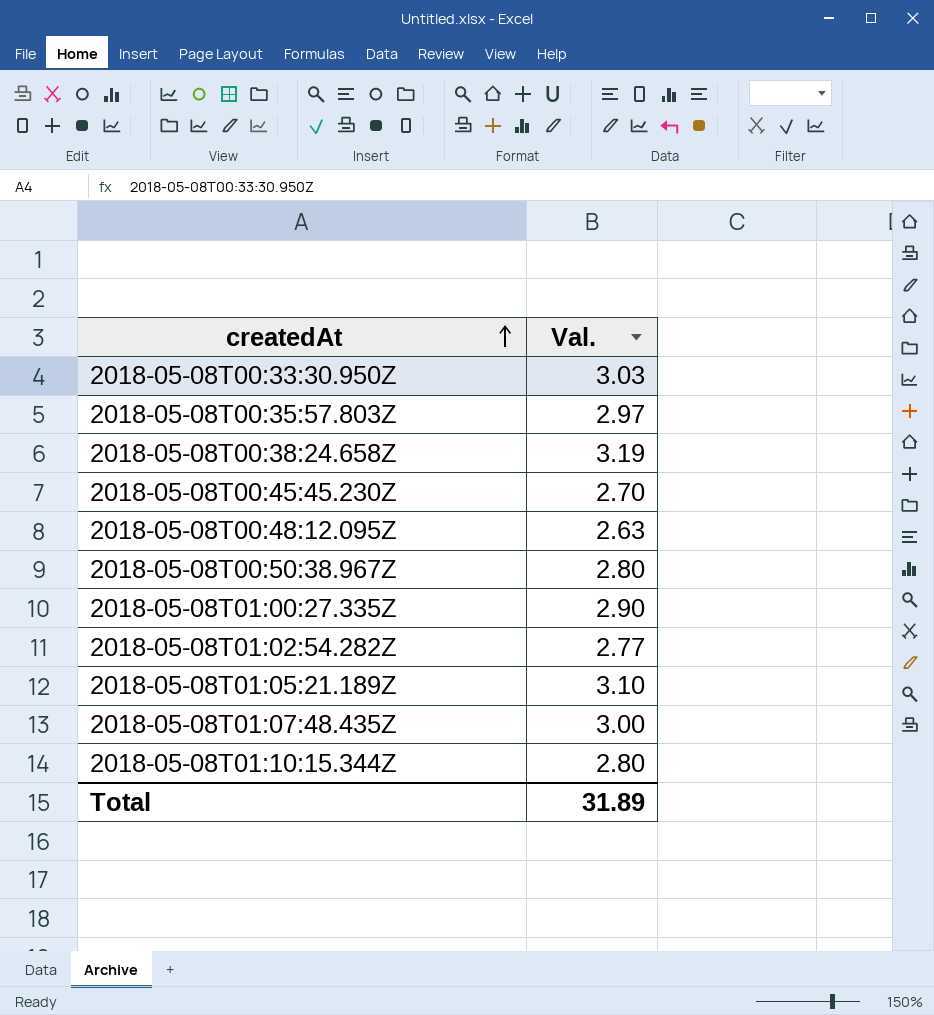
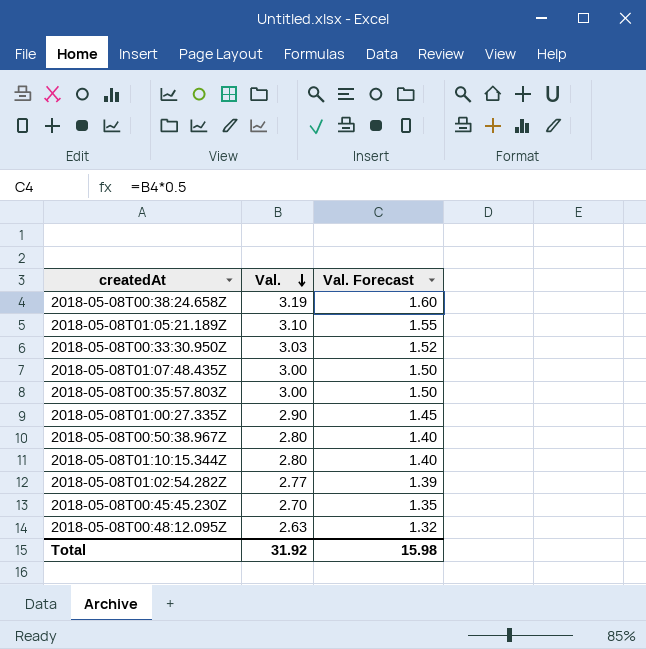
row order: createdAt ascending -> Val. descending
column Val. Forecast | formula: none -> [Val.] * 0.5
2018-05-08T00:35:57.803Z | Val.: 2.97 -> 3.00
Total | Val.: 31.89 -> 31.92

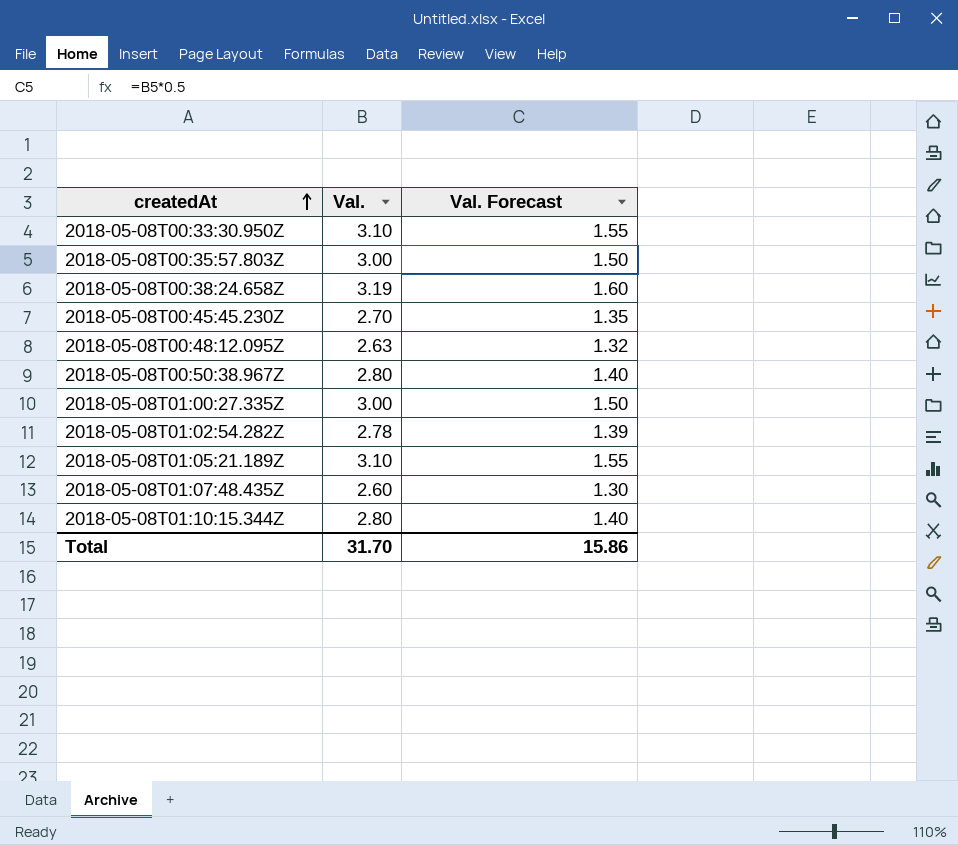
row order: Val. descending -> createdAt ascending
2018-05-08T00:33:30.950Z | Val.: 3.03 -> 3.10
2018-05-08T00:33:30.950Z | Val. Forecast: 1.52 -> 1.55
2018-05-08T01:00:27.335Z | Val.: 2.90 -> 3.00
2018-05-08T01:00:27.335Z | Val. Forecast: 1.45 -> 1.50
2018-05-08T01:02:54.282Z | Val.: 2.77 -> 2.78
2018-05-08T01:07:48.435Z | Val.: 3.00 -> 2.60
2018-05-08T01:07:48.435Z | Val. Forecast: 1.50 -> 1.30
Total | Val.: 31.92 -> 31.70
Total | Val. Forecast: 15.98 -> 15.86

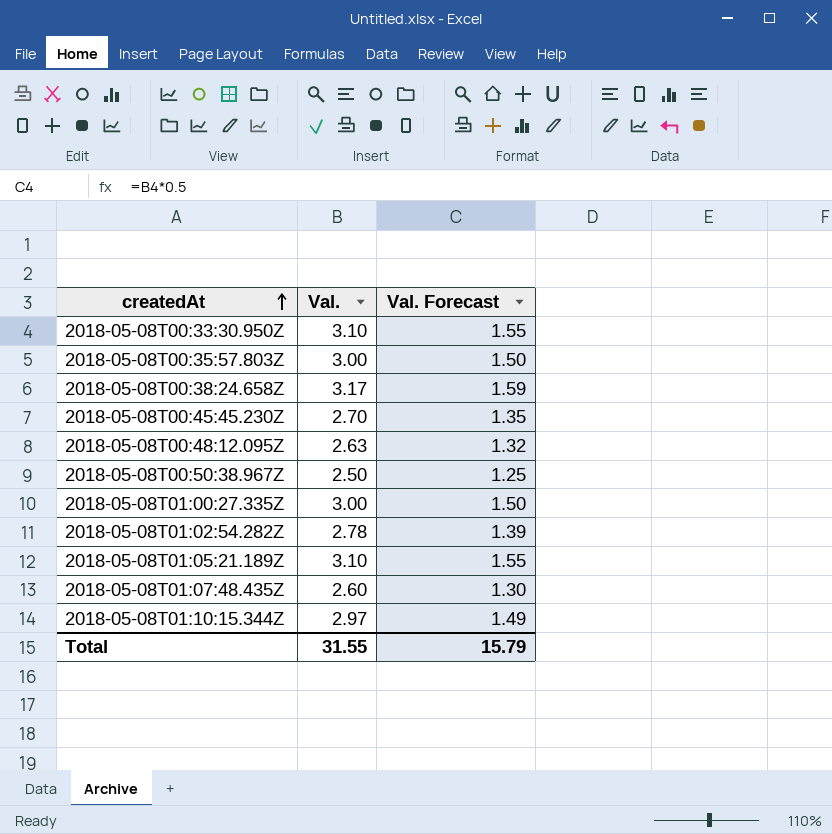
2018-05-08T00:38:24.658Z | Val.: 3.19 -> 3.17
2018-05-08T00:38:24.658Z | Val. Forecast: 1.60 -> 1.59
2018-05-08T00:50:38.967Z | Val.: 2.80 -> 2.50
2018-05-08T00:50:38.967Z | Val. Forecast: 1.40 -> 1.25
2018-05-08T01:10:15.344Z | Val.: 2.80 -> 2.97
2018-05-08T01:10:15.344Z | Val. Forecast: 1.40 -> 1.49
Total | Val.: 31.70 -> 31.55
Total | Val. Forecast: 15.86 -> 15.79

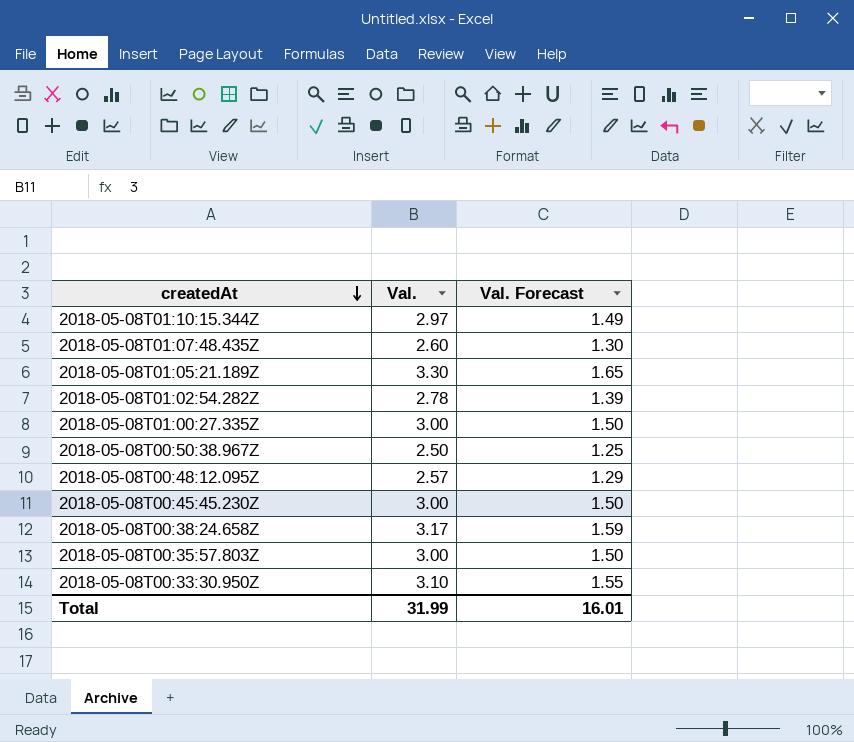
row order: createdAt ascending -> createdAt descending
2018-05-08T01:05:21.189Z | Val.: 3.10 -> 3.30
2018-05-08T01:05:21.189Z | Val. Forecast: 1.55 -> 1.65
2018-05-08T00:48:12.095Z | Val.: 2.63 -> 2.57
2018-05-08T00:48:12.095Z | Val. Forecast: 1.32 -> 1.29
2018-05-08T00:45:45.230Z | Val.: 2.70 -> 3.00
2018-05-08T00:45:45.230Z | Val. Forecast: 1.35 -> 1.50
Total | Val.: 31.55 -> 31.99
Total | Val. Forecast: 15.79 -> 16.01

